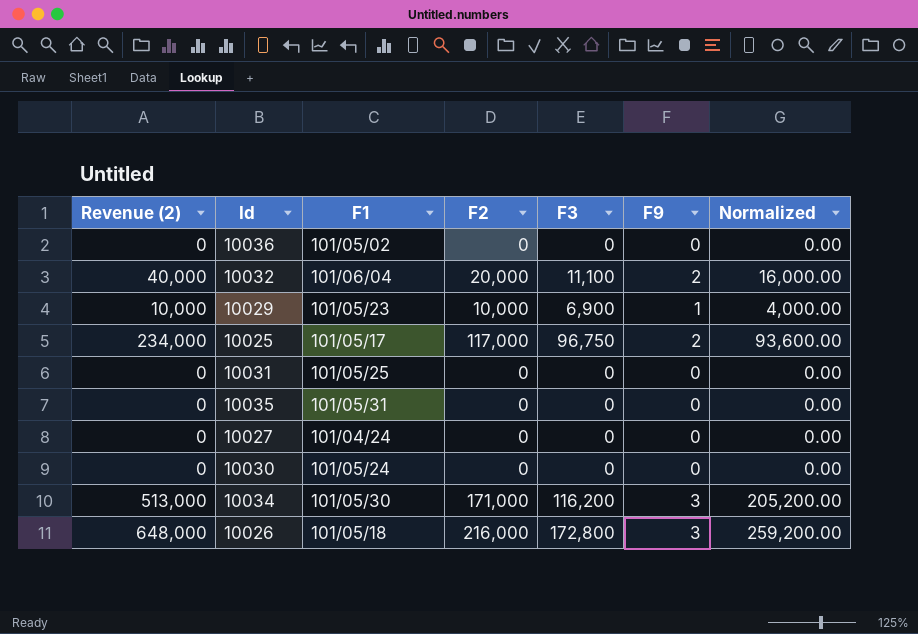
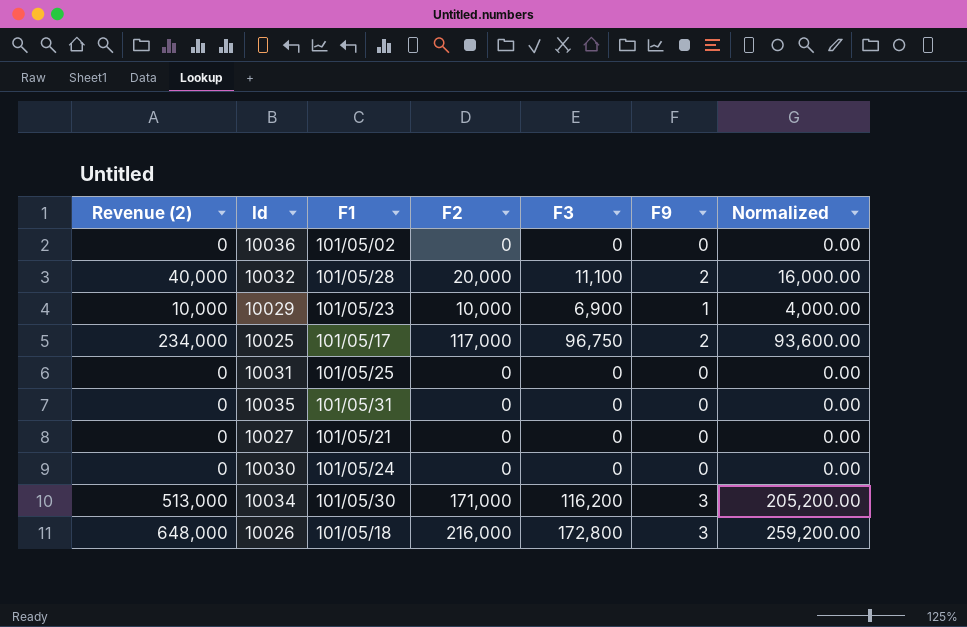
10032 | F1: 101/06/04 -> 101/05/28
10027 | F1: 101/04/24 -> 101/05/21

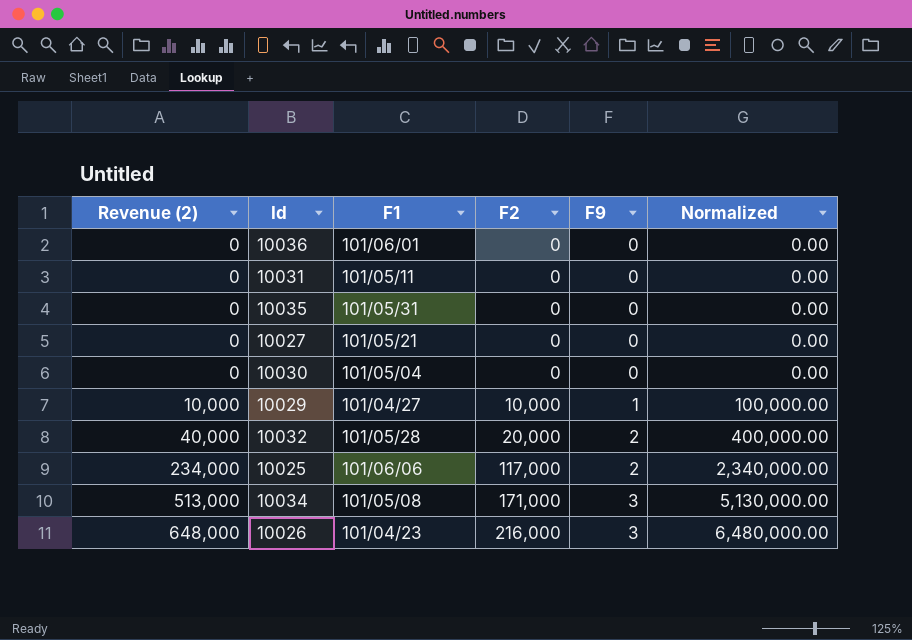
row order: none -> Revenue (2) ascending
column F3 | position: 5 -> none
column Normalized | formula: [Revenue (2)] * 0.4 -> [Revenue (2)] * 10
10036 | F1: 101/05/02 -> 101/06/01
10031 | F1: 101/05/25 -> 101/05/11
10030 | F1: 101/05/24 -> 101/05/04
10029 | F1: 101/05/23 -> 101/04/27
10025 | F1: 101/05/17 -> 101/06/06
10034 | F1: 101/05/30 -> 101/05/08
10026 | F1: 101/05/18 -> 101/04/23

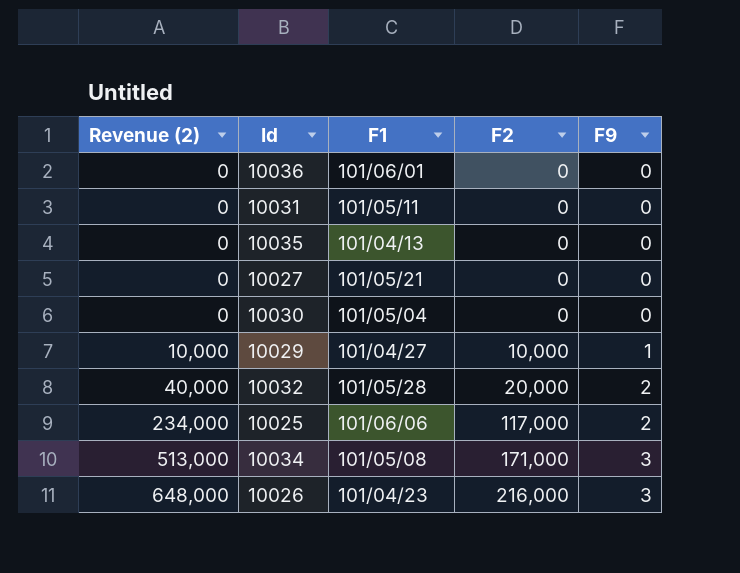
column Normalized | formula: [Revenue (2)] * 10 -> none
10035 | F1: 101/05/31 -> 101/04/13

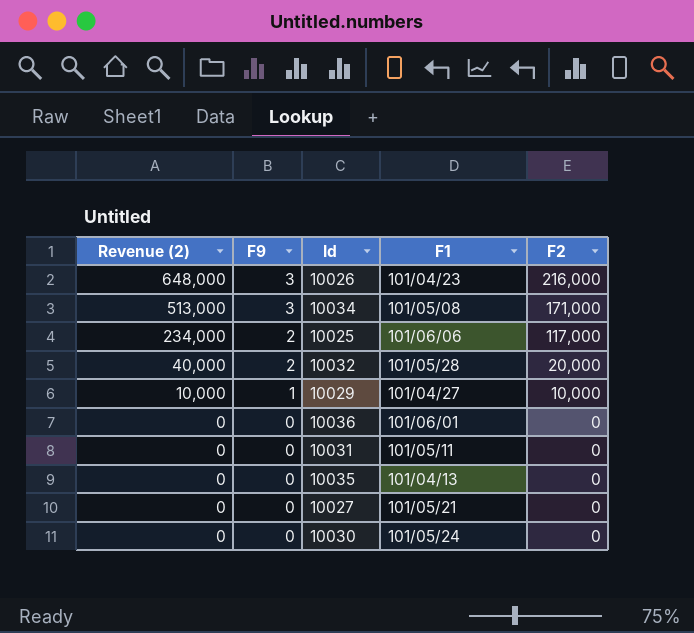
row order: Revenue (2) ascending -> Revenue (2) descending
column F9 | position: 5 -> 2
10030 | F1: 101/05/04 -> 101/05/24

